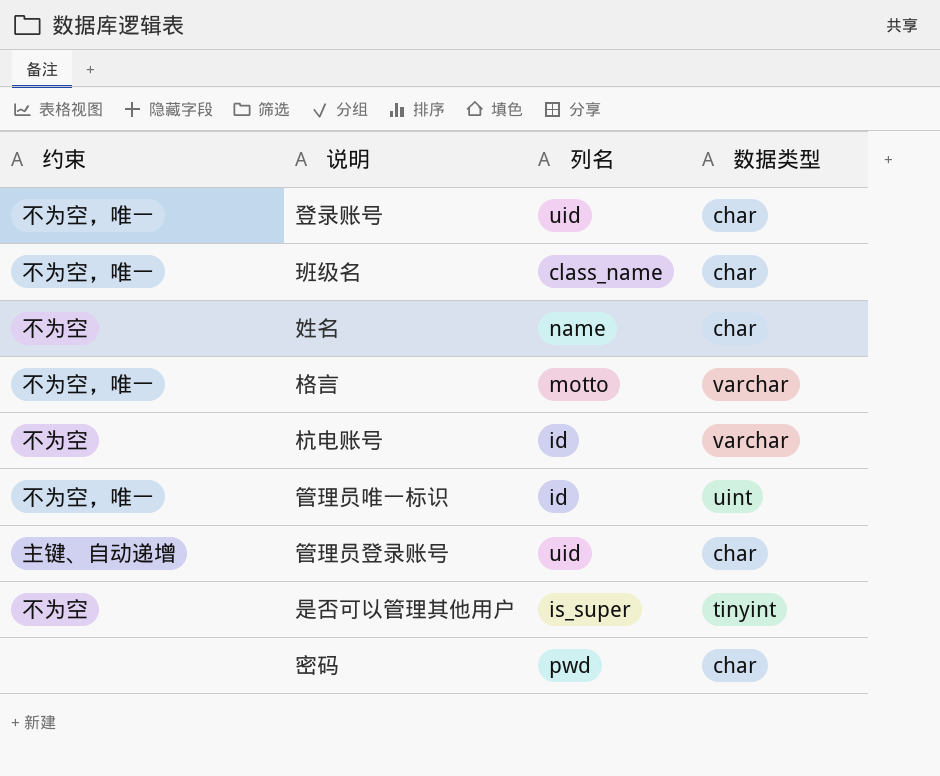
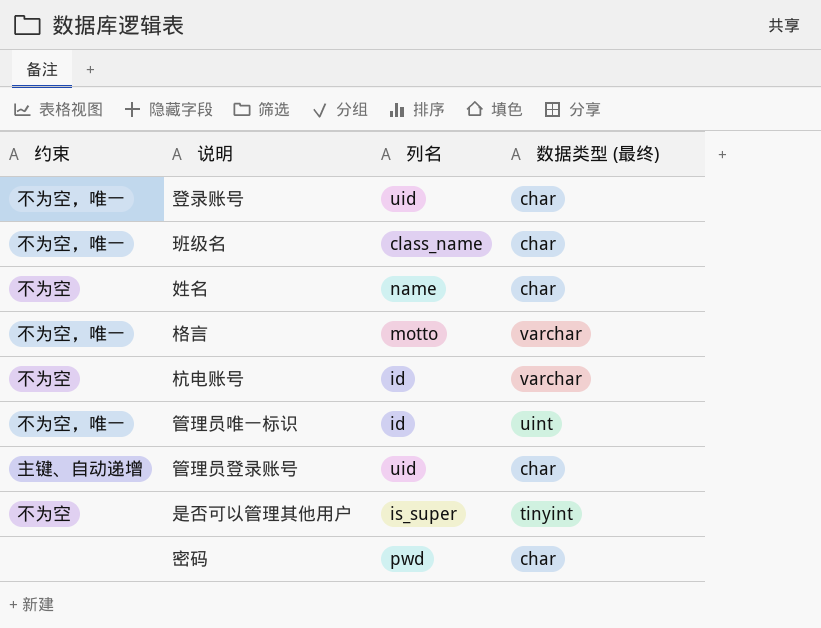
column name: 数据类型 -> 数据类型 (最终)

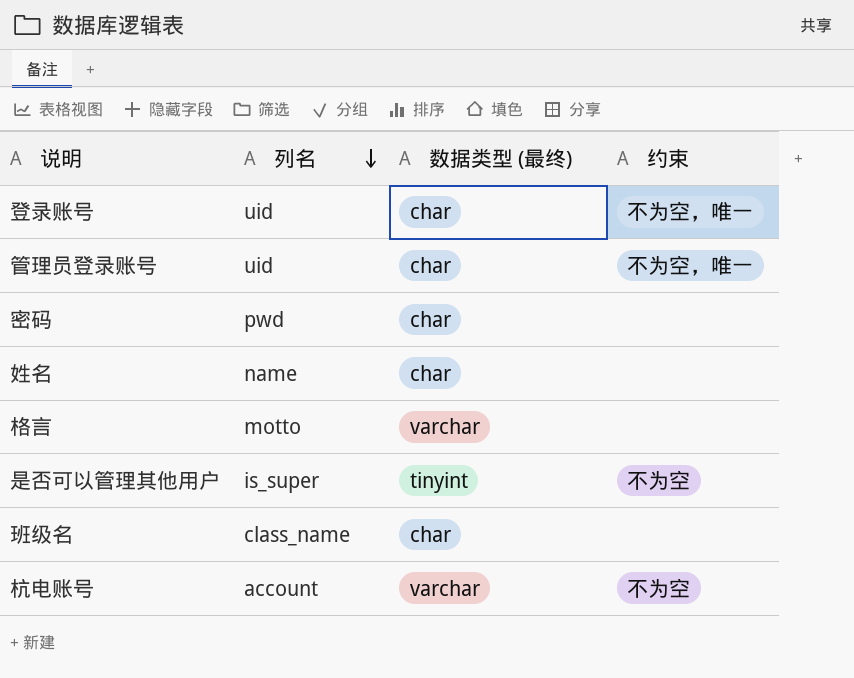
row order: none -> 列名 descending
column 约束 | position: 1 -> 4
row 管理员唯一标识: 不为空，唯一 | id | uint -> none
管理员登录账号 | 约束: 主键、自动递增 -> 不为空，唯一
姓名 | 约束: 不为空 -> none
格言 | 约束: 不为空，唯一 -> none
班级名 | 约束: 不为空，唯一 -> none
杭电账号 | 列名: id -> account

